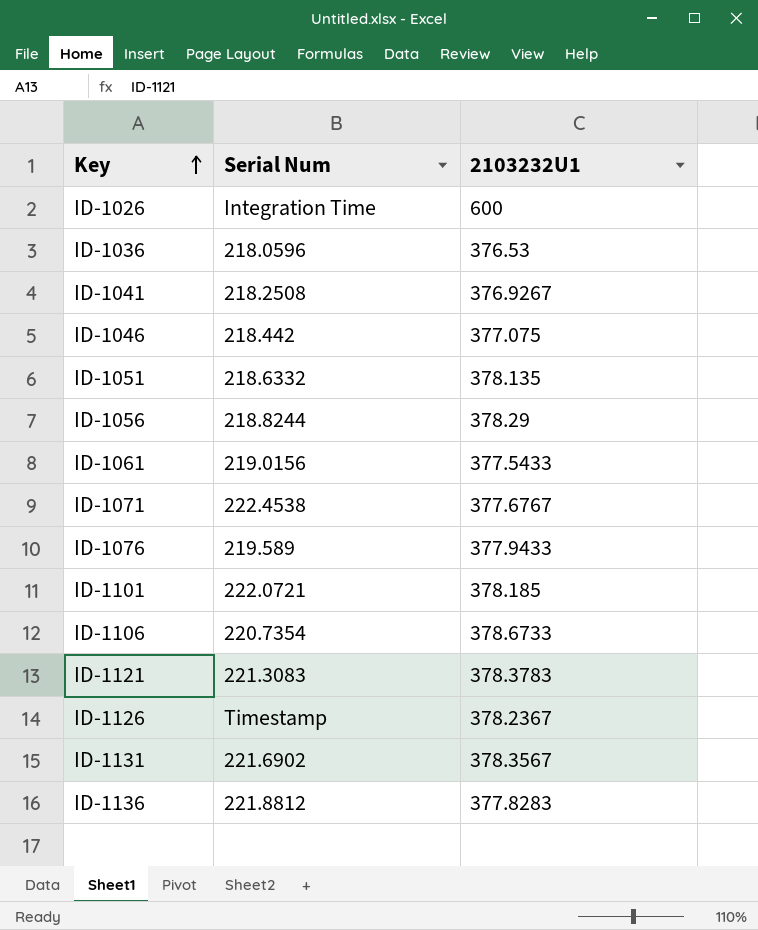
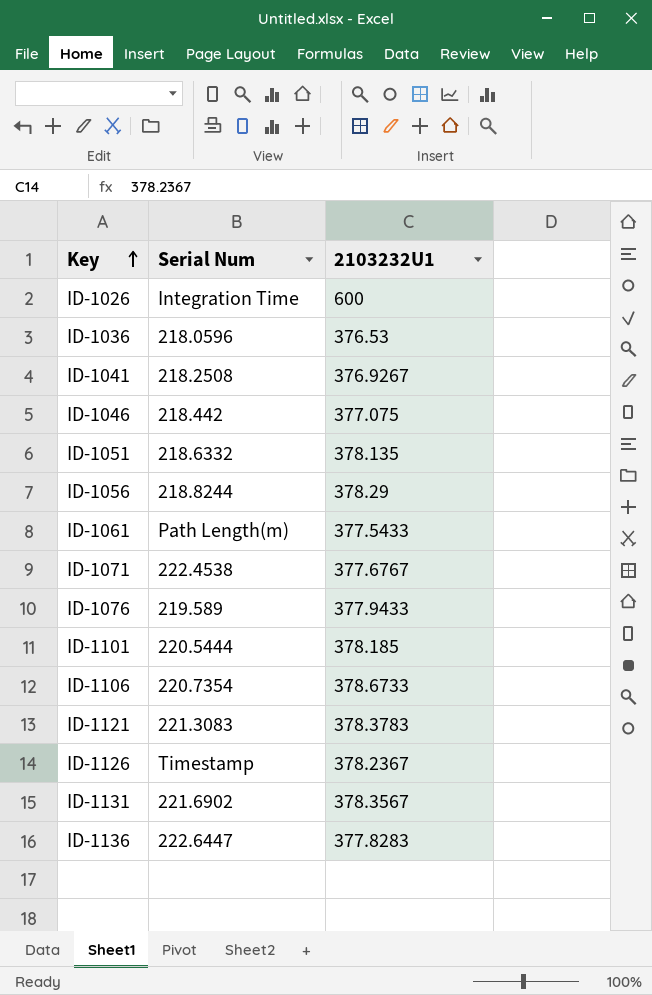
ID-1061 | Serial Num: 219.0156 -> Path Length(m)
ID-1101 | Serial Num: 222.0721 -> 220.5444
ID-1136 | Serial Num: 221.8812 -> 222.6447

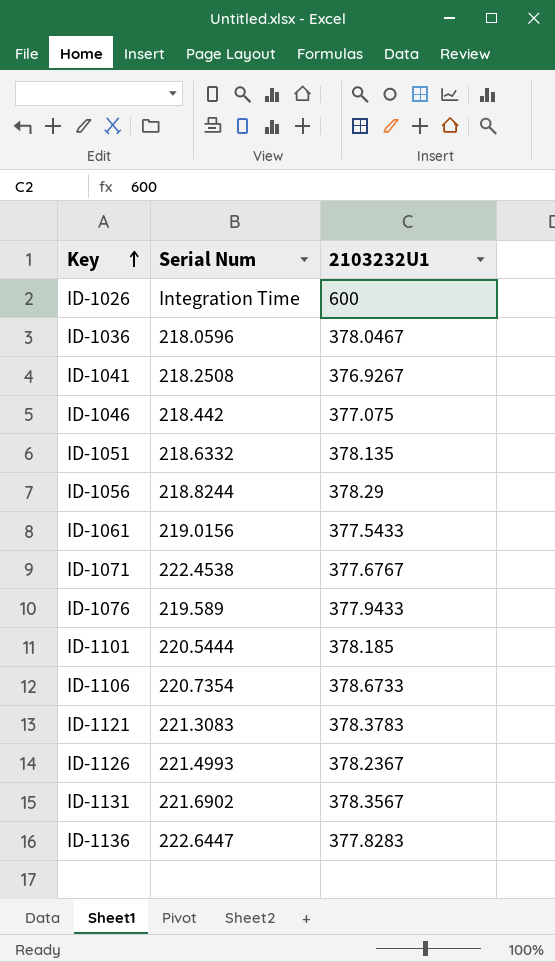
ID-1036 | 2103232U1: 376.53 -> 378.0467
ID-1061 | Serial Num: Path Length(m) -> 219.0156
ID-1126 | Serial Num: Timestamp -> 221.4993

